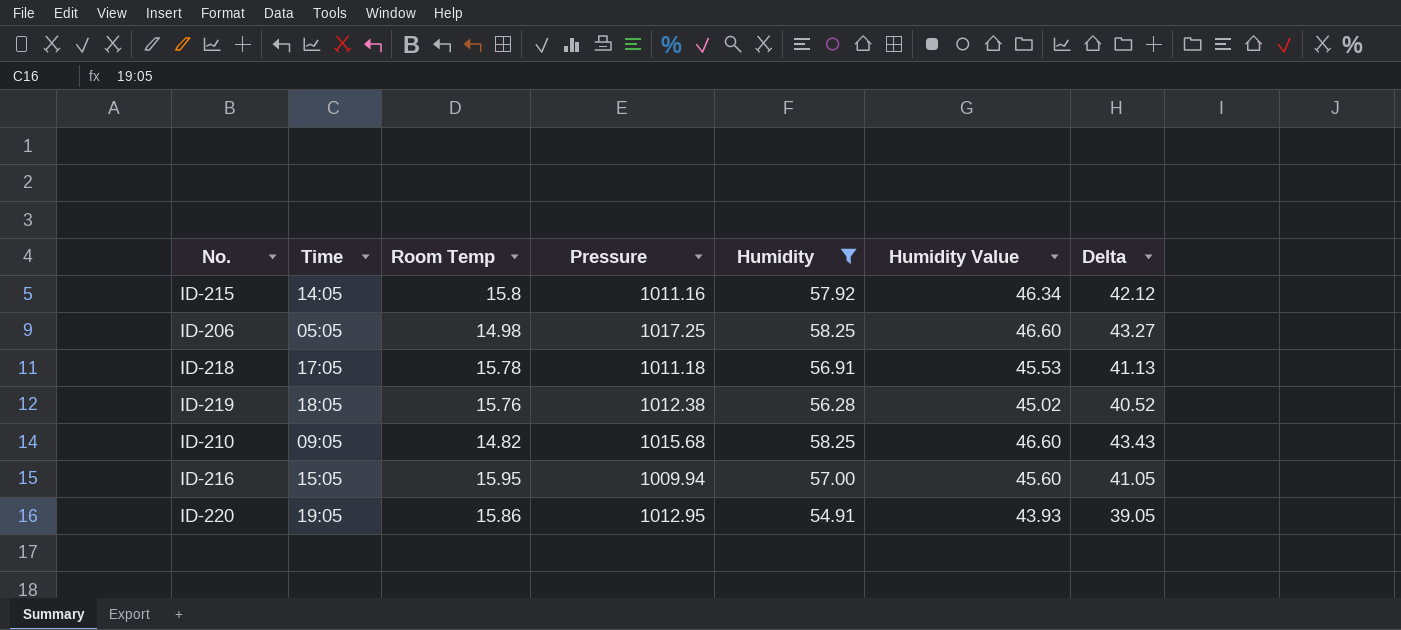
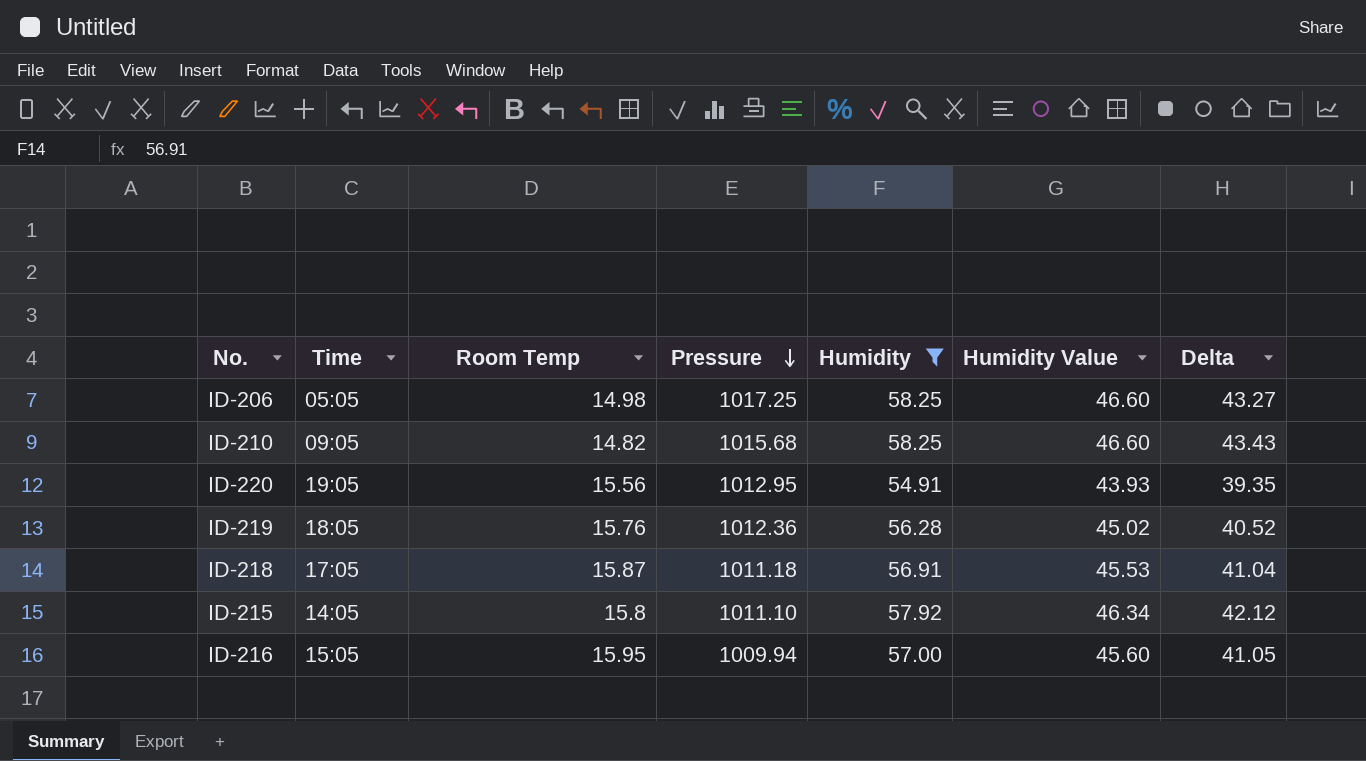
row order: none -> Pressure descending
ID-220 | Room Temp: 15.86 -> 15.56
ID-220 | Delta: 39.05 -> 39.35
ID-219 | Pressure: 1012.38 -> 1012.36
ID-218 | Room Temp: 15.78 -> 15.87
ID-218 | Delta: 41.13 -> 41.04
ID-215 | Pressure: 1011.16 -> 1011.10

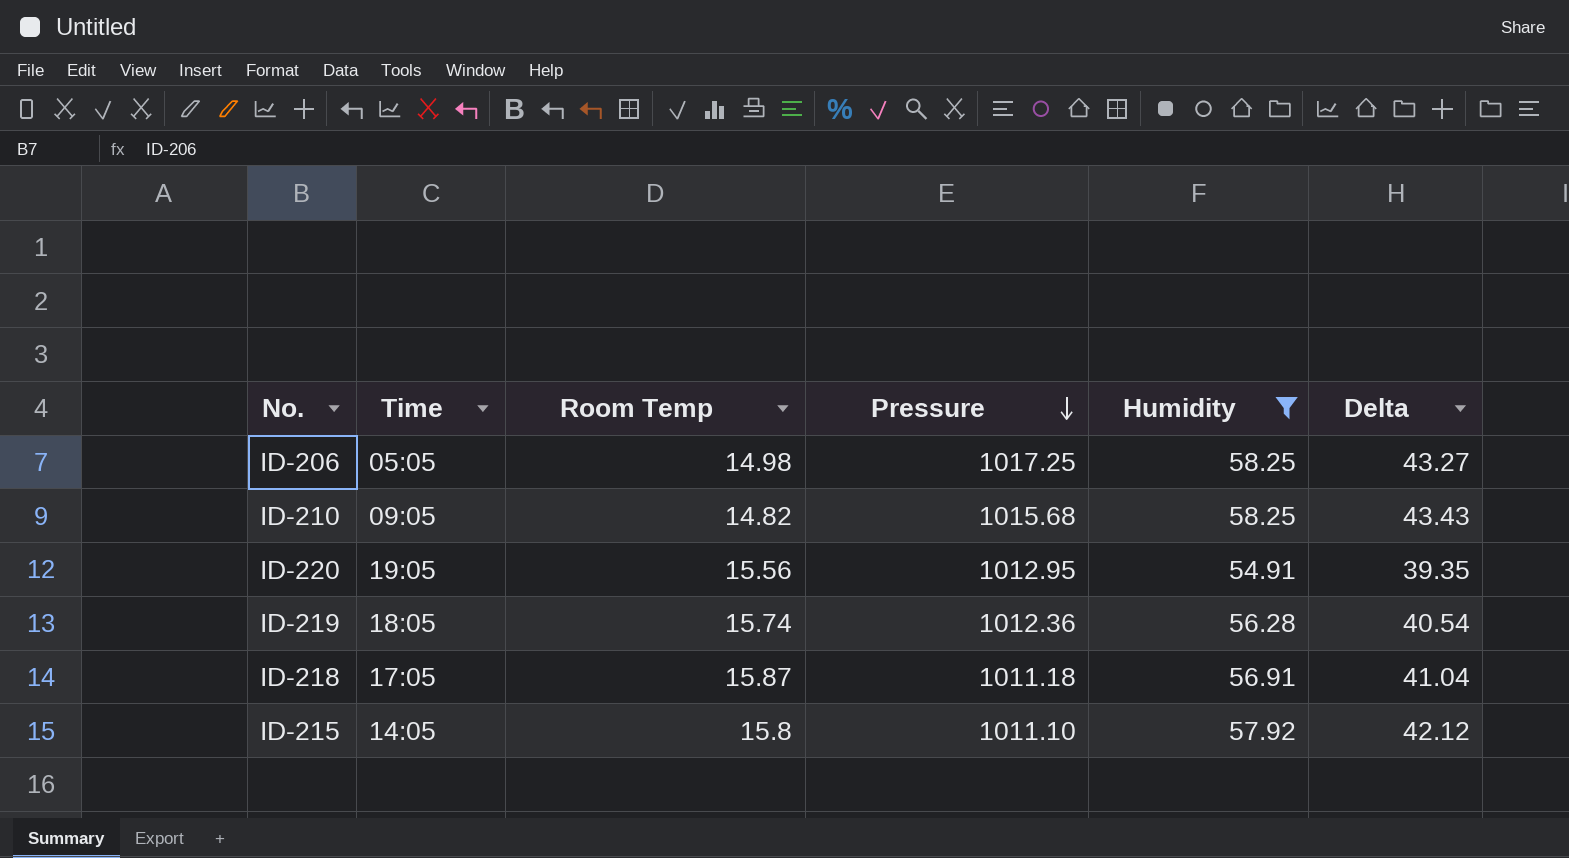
column Humidity Value | formula: [Humidity] * 0.8 -> none
row ID-216: 15:05 | 15.95 | 1009.94 | 57.00 | 45.60 | 41.05 -> none
ID-219 | Room Temp: 15.76 -> 15.74
ID-219 | Delta: 40.52 -> 40.54

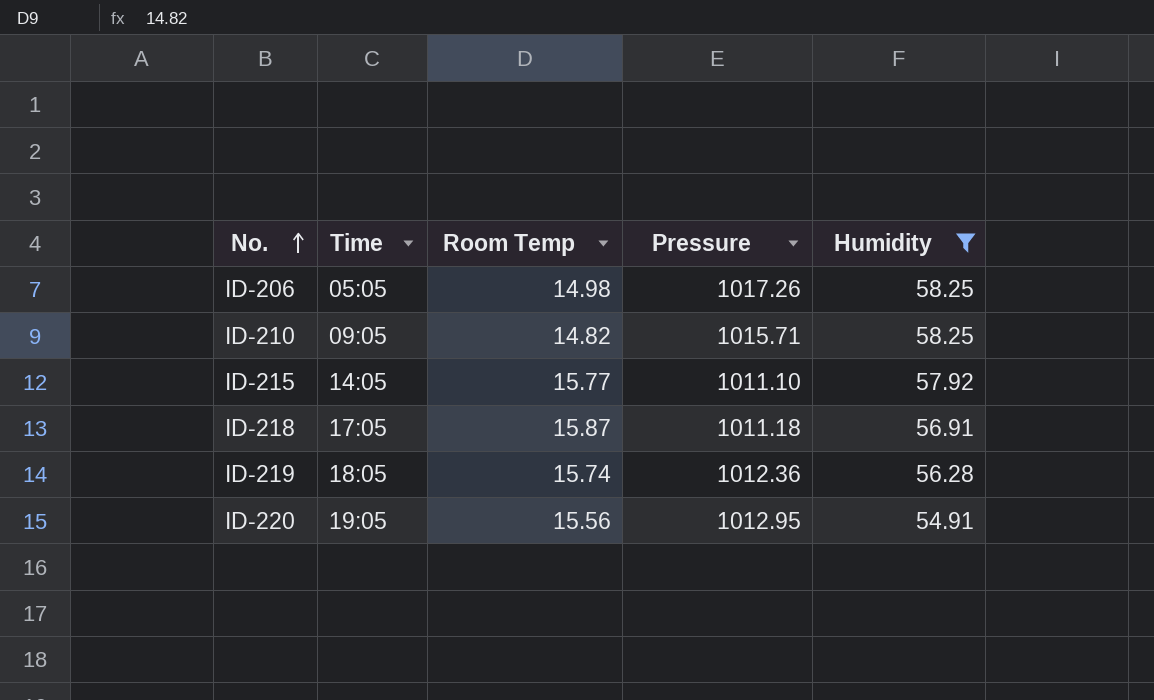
row order: Pressure descending -> No. ascending
column Delta | formula: [Humidity] - [Room Temp] -> none
ID-206 | Pressure: 1017.25 -> 1017.26
ID-210 | Pressure: 1015.68 -> 1015.71
ID-215 | Room Temp: 15.8 -> 15.77

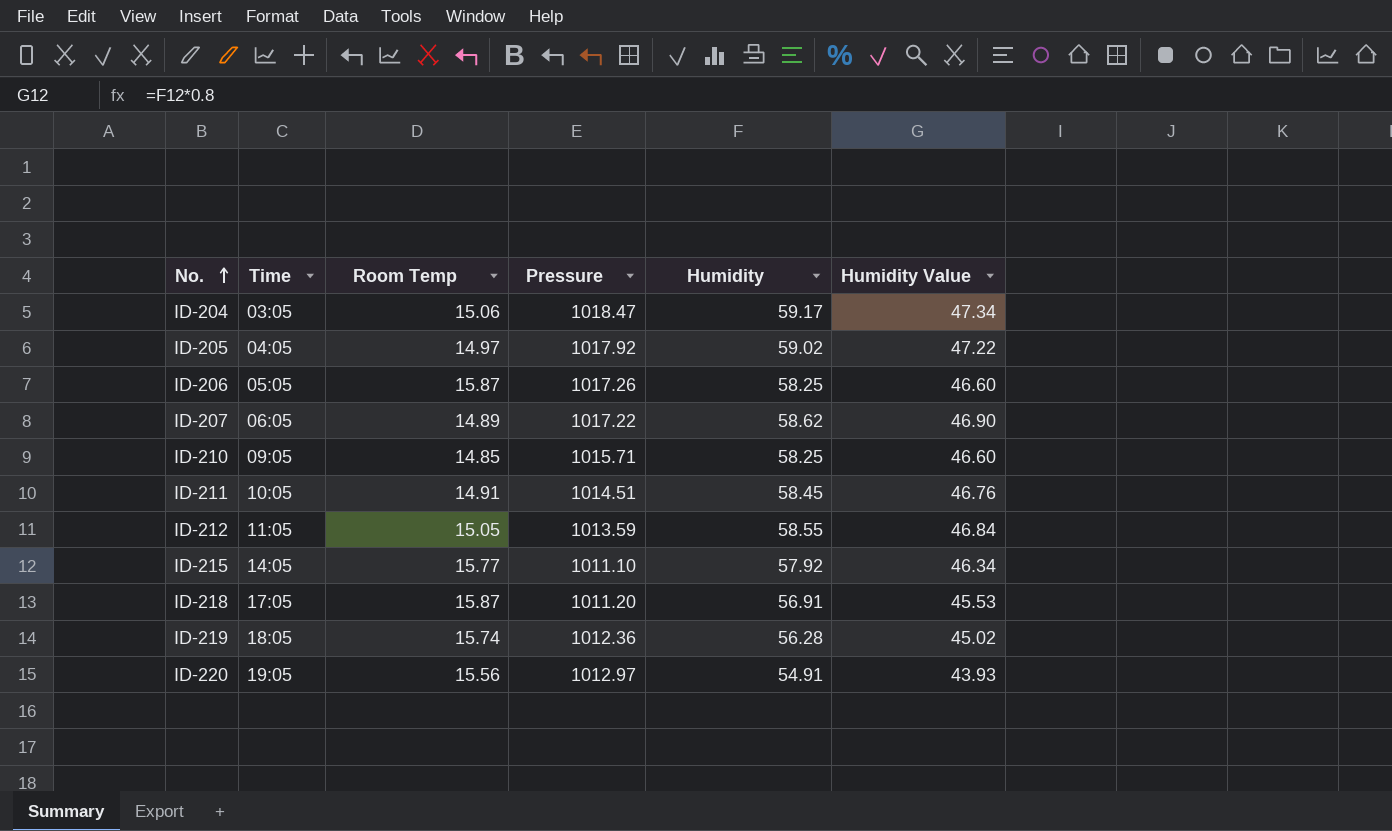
filter: Humidity <= 58.25 -> none
column Humidity Value | formula: none -> [Humidity] * 0.8
ID-206 | Room Temp: 14.98 -> 15.87
ID-210 | Room Temp: 14.82 -> 14.85
ID-218 | Pressure: 1011.18 -> 1011.20
ID-220 | Pressure: 1012.95 -> 1012.97

